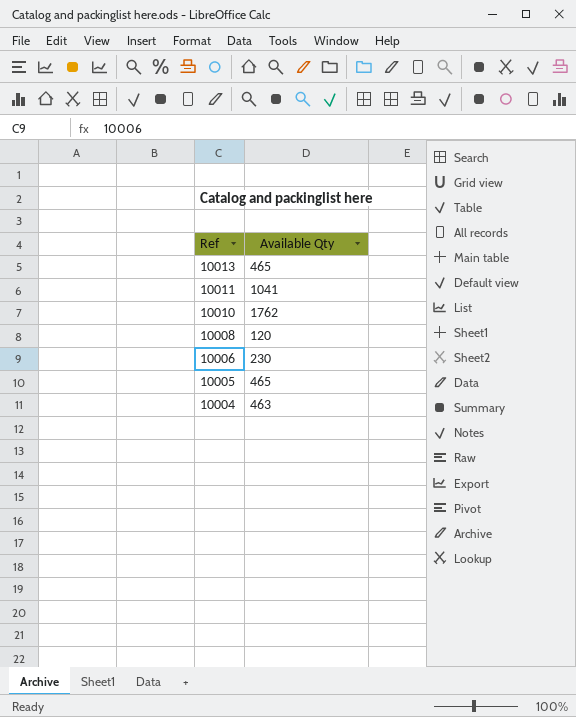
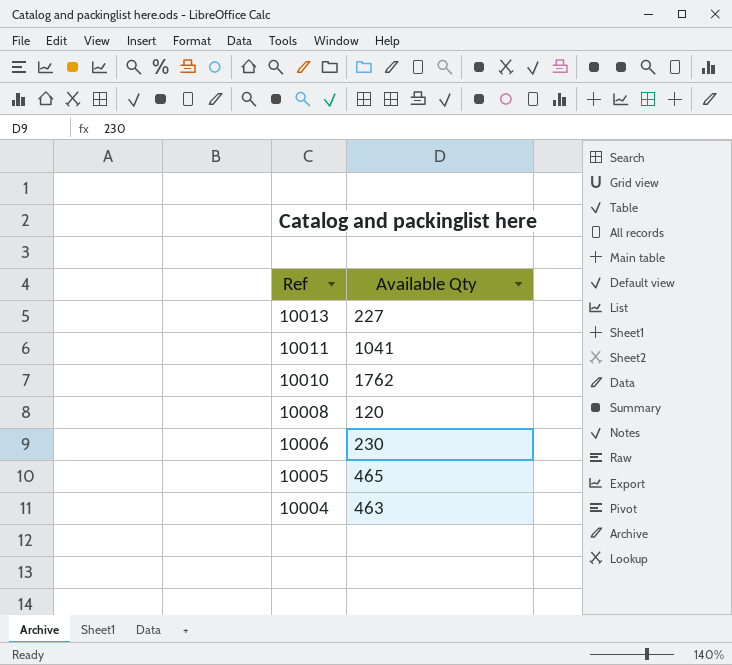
10013 | Available Qty: 465 -> 227

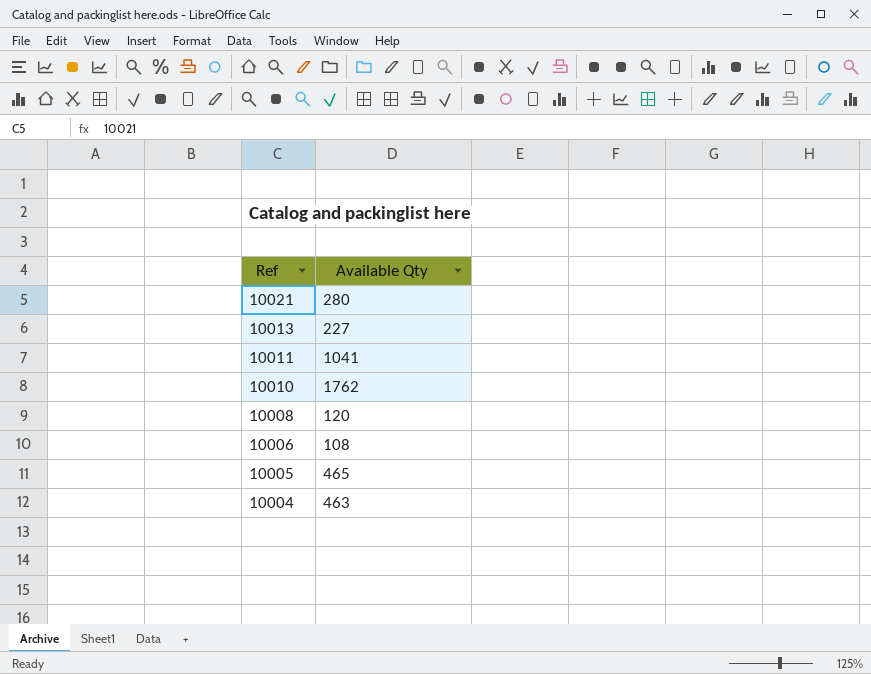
row 10021: none -> 280
10006 | Available Qty: 230 -> 108

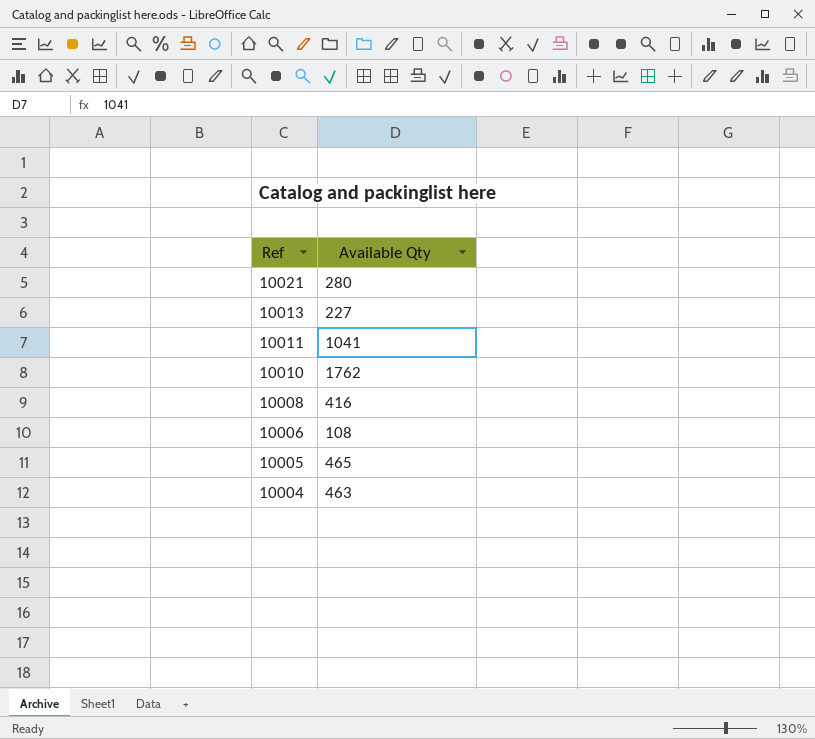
10008 | Available Qty: 120 -> 416

